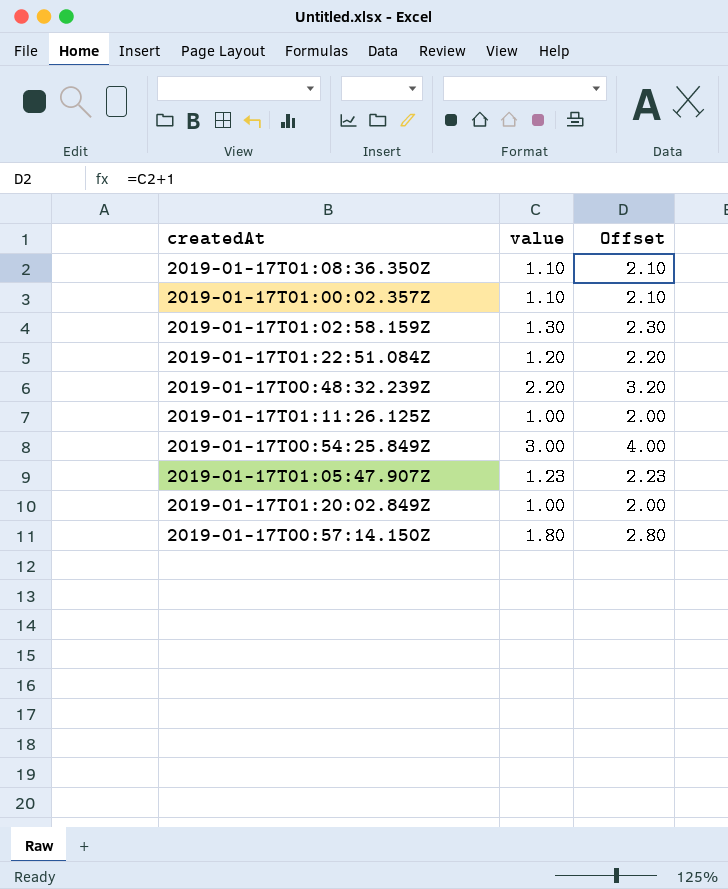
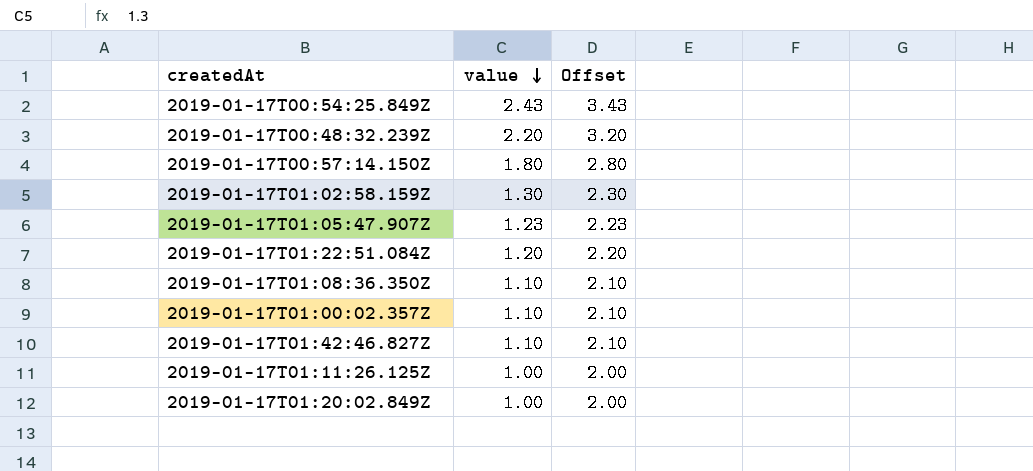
row order: none -> value descending
2019-01-17T00:54:25.849Z | value: 3.00 -> 2.43
2019-01-17T00:54:25.849Z | Offset: 4.00 -> 3.43
row 2019-01-17T01:42:46.827Z: none -> 1.10 | 2.10

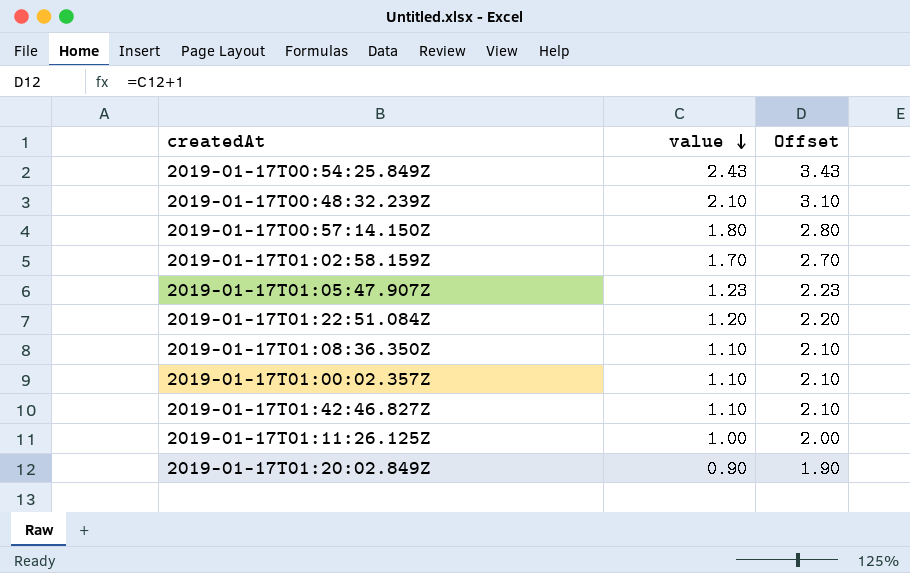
2019-01-17T00:48:32.239Z | value: 2.20 -> 2.10
2019-01-17T00:48:32.239Z | Offset: 3.20 -> 3.10
2019-01-17T01:02:58.159Z | value: 1.30 -> 1.70
2019-01-17T01:02:58.159Z | Offset: 2.30 -> 2.70
2019-01-17T01:20:02.849Z | value: 1.00 -> 0.90
2019-01-17T01:20:02.849Z | Offset: 2.00 -> 1.90

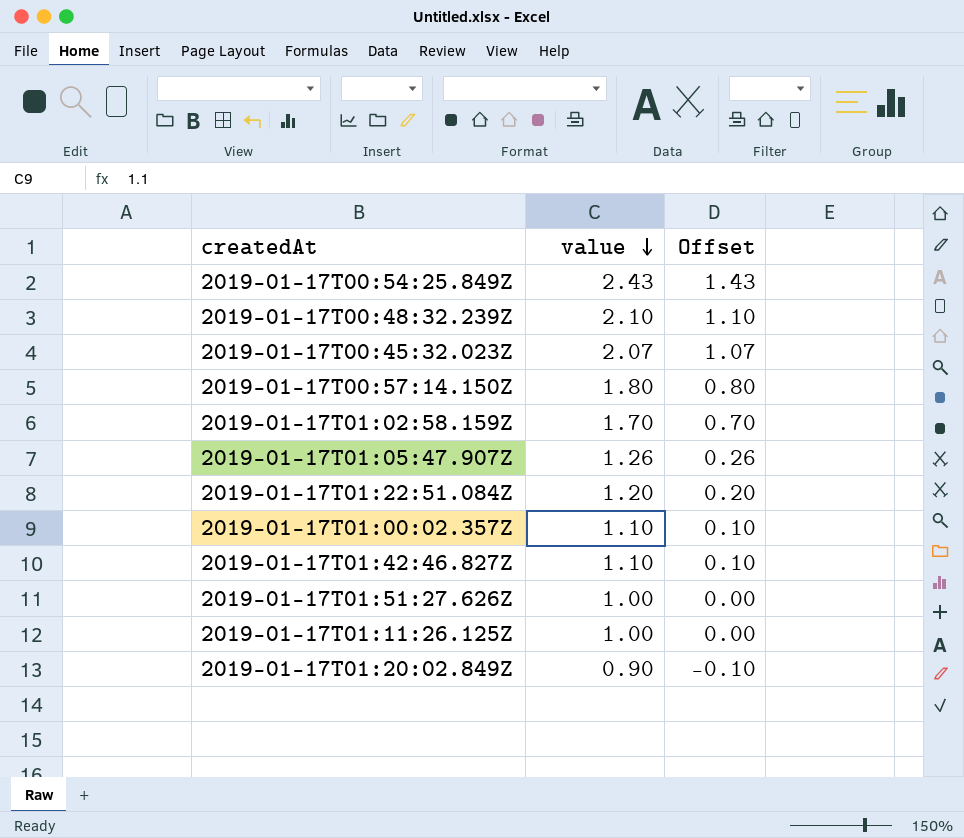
column Offset | formula: [value] + 1 -> [value] - 1
row 2019-01-17T01:08:36.350Z: 1.10 | 2.10 -> none
row 2019-01-17T00:45:32.023Z: none -> 2.07 | 1.07
2019-01-17T01:05:47.907Z | value: 1.23 -> 1.26
row 2019-01-17T01:51:27.626Z: none -> 1.00 | 0.00

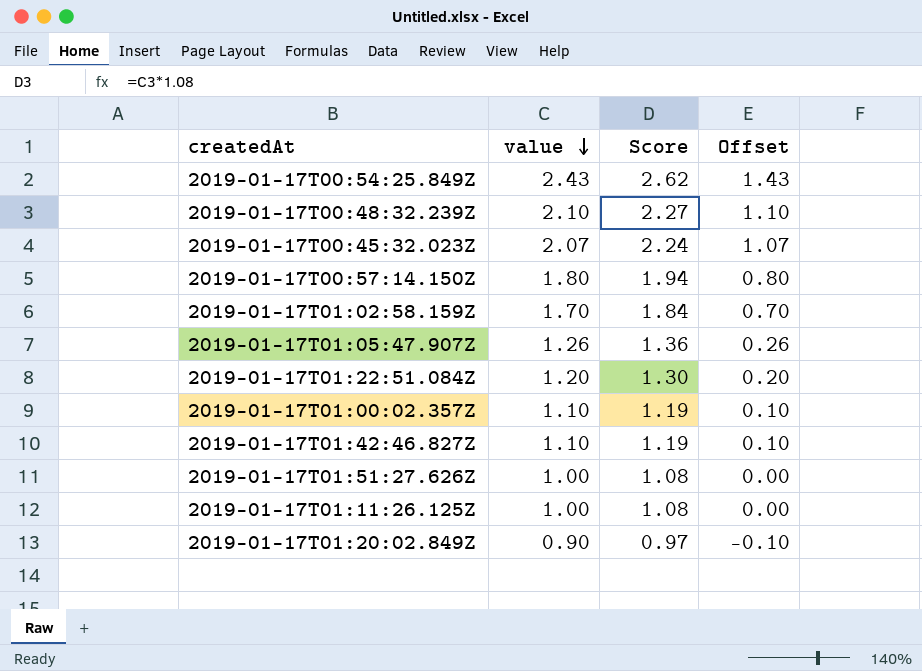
column Score | formula: none -> [value] * 1.08

